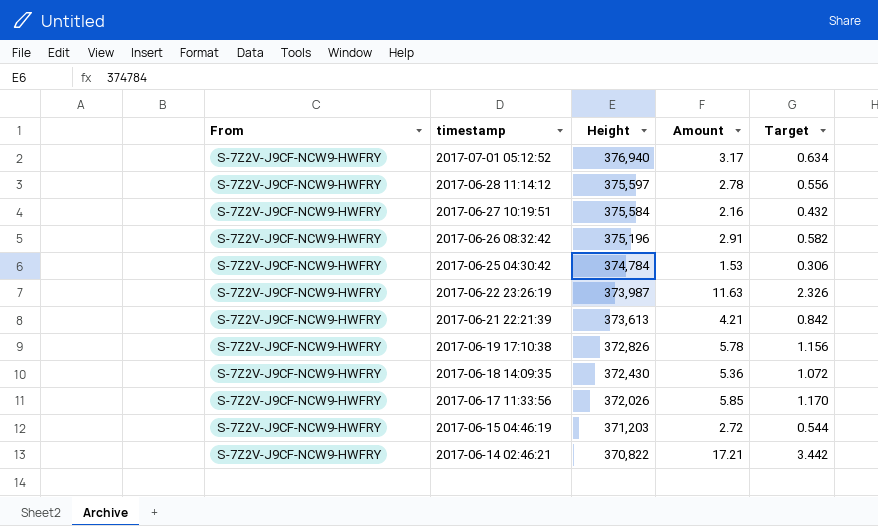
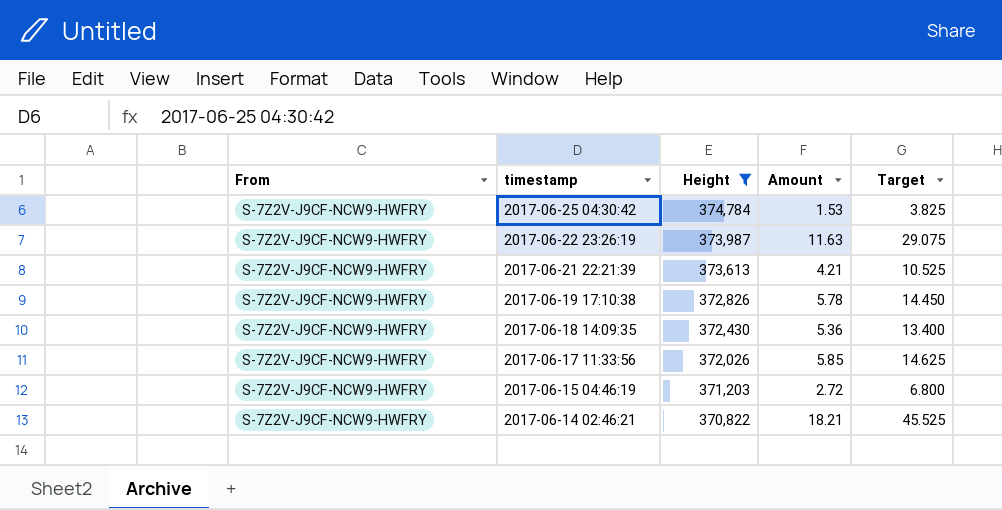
filter: none -> Height <= 374,784
column Target | formula: [Amount] * 0.2 -> [Amount] * 2.5
2017-06-14 02:46:21 | Amount: 17.21 -> 18.21

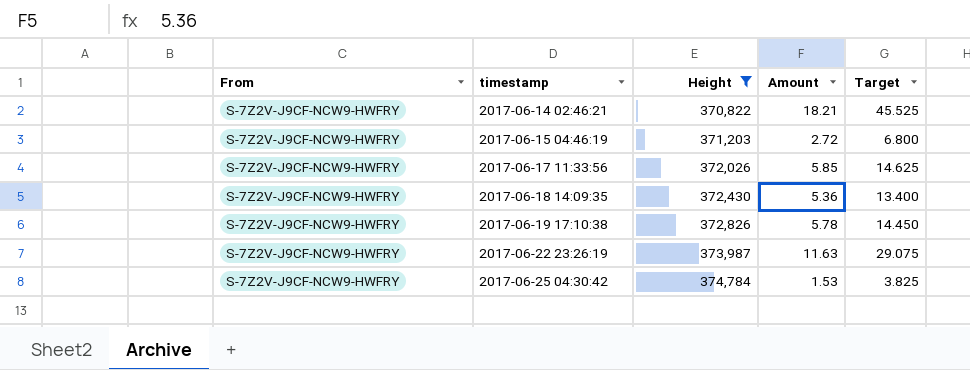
row order: timestamp descending -> timestamp ascending
row 2017-06-21 22:21:39: S-7Z2V-J9CF-NCW9-HWFRY | 373,613 | 4.21 | 10.525 -> none

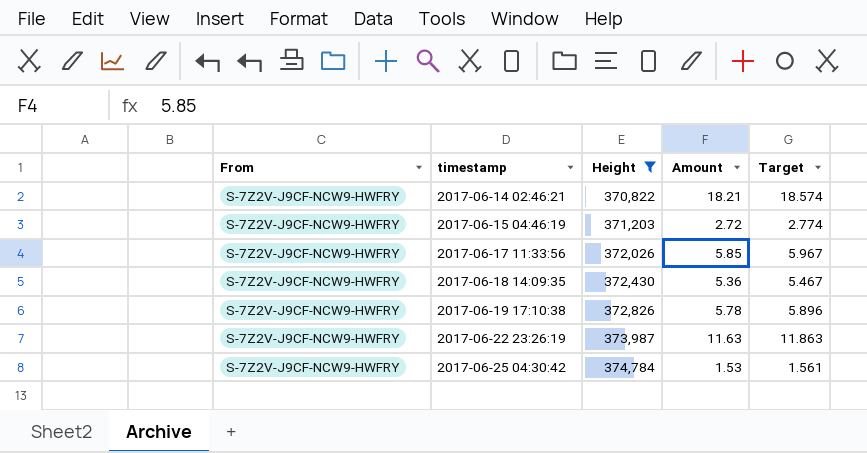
column Target | formula: [Amount] * 2.5 -> [Amount] * 1.02

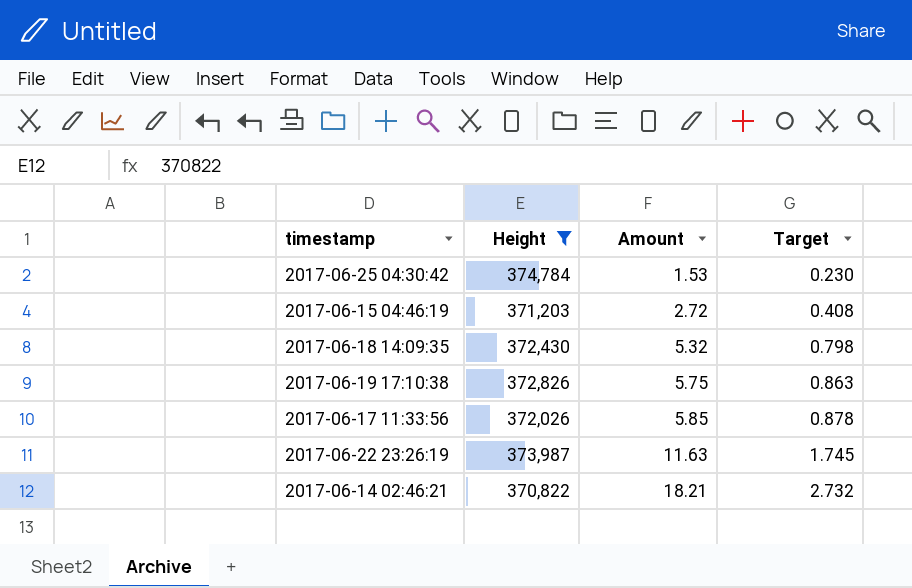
row order: timestamp ascending -> Amount ascending
column From | position: 1 -> none
column Target | formula: [Amount] * 1.02 -> [Amount] * 0.15
2017-06-18 14:09:35 | Amount: 5.36 -> 5.32
2017-06-19 17:10:38 | Amount: 5.78 -> 5.75

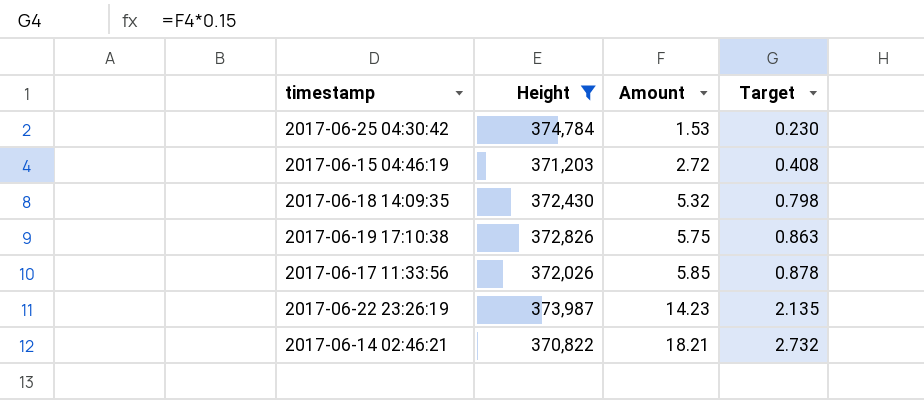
2017-06-22 23:26:19 | Amount: 11.63 -> 14.23
2017-06-22 23:26:19 | Target: 1.745 -> 2.135

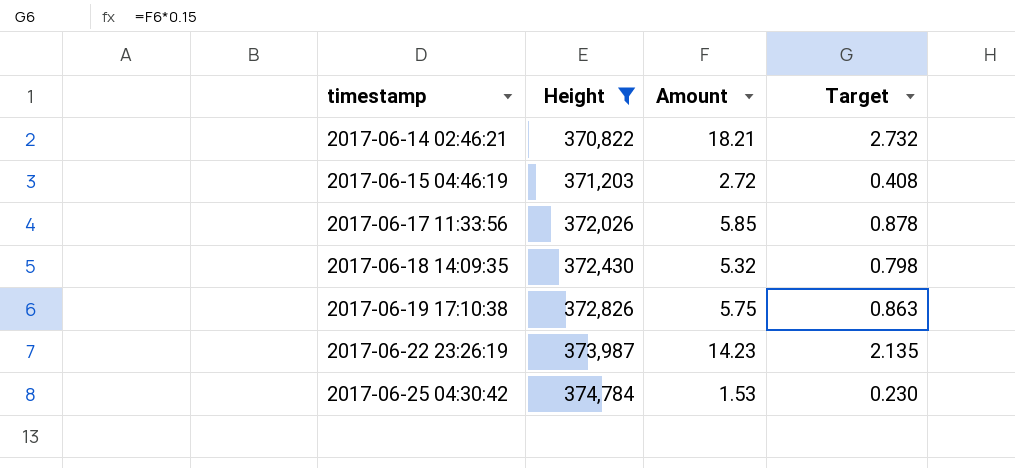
row order: Amount ascending -> timestamp ascending

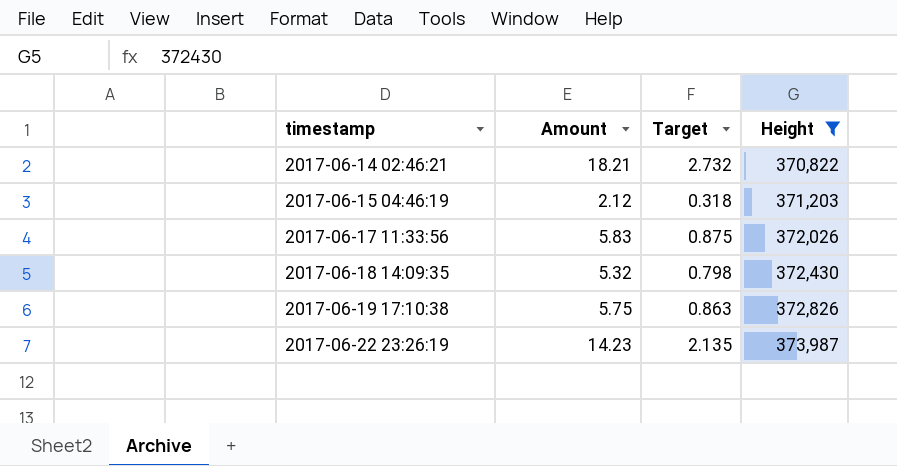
column Height | position: 2 -> 4
row 2017-06-25 04:30:42: 374,784 | 1.53 | 0.230 -> none
2017-06-15 04:46:19 | Amount: 2.72 -> 2.12
2017-06-15 04:46:19 | Target: 0.408 -> 0.318
2017-06-17 11:33:56 | Amount: 5.85 -> 5.83
2017-06-17 11:33:56 | Target: 0.878 -> 0.875

